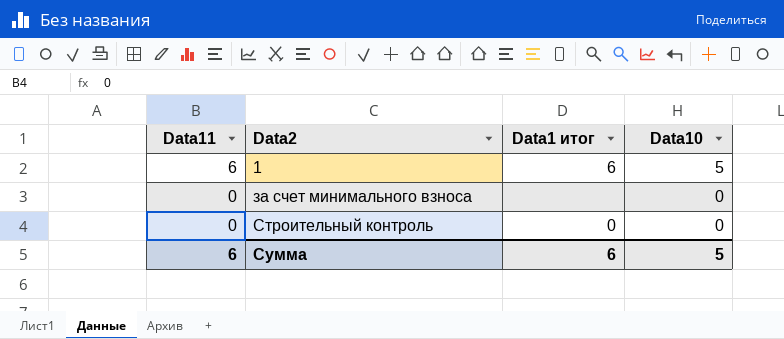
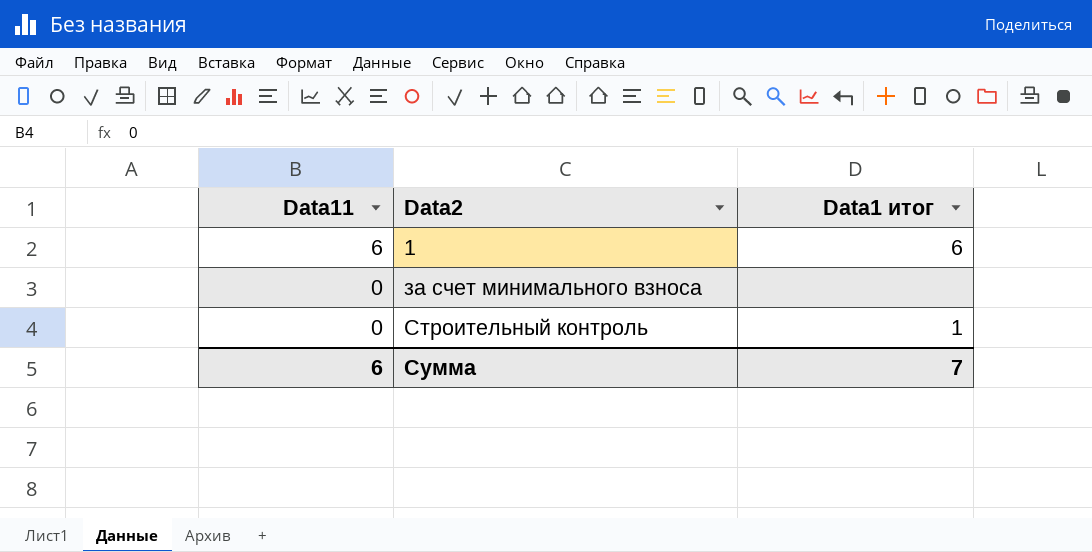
column Data10 | position: 4 -> none
Строительный контроль | Data1 итог: 0 -> 1
Сумма | Data1 итог: 6 -> 7

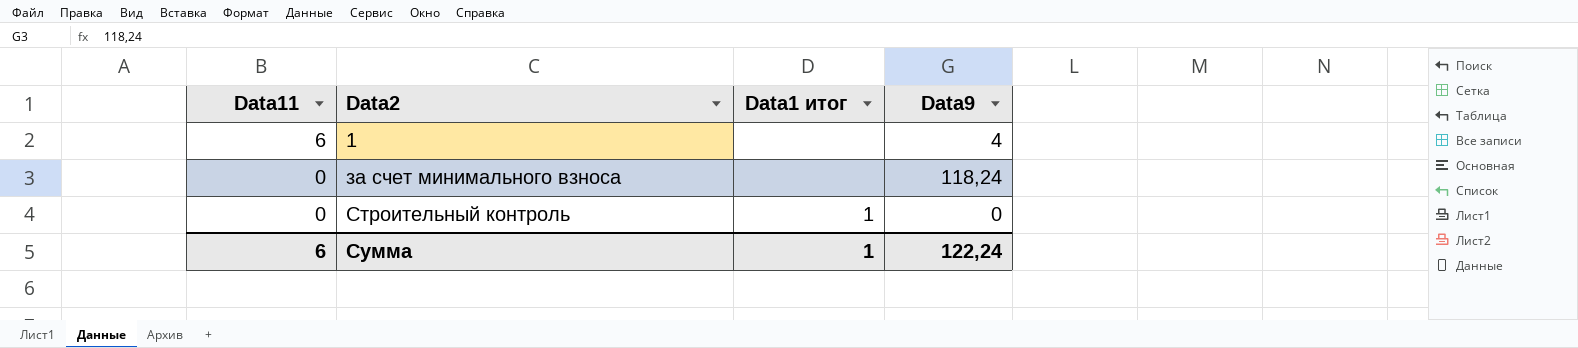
column Data9 | position: none -> 4
1 | Data1 итог: 6 -> none
Сумма | Data1 итог: 7 -> 1

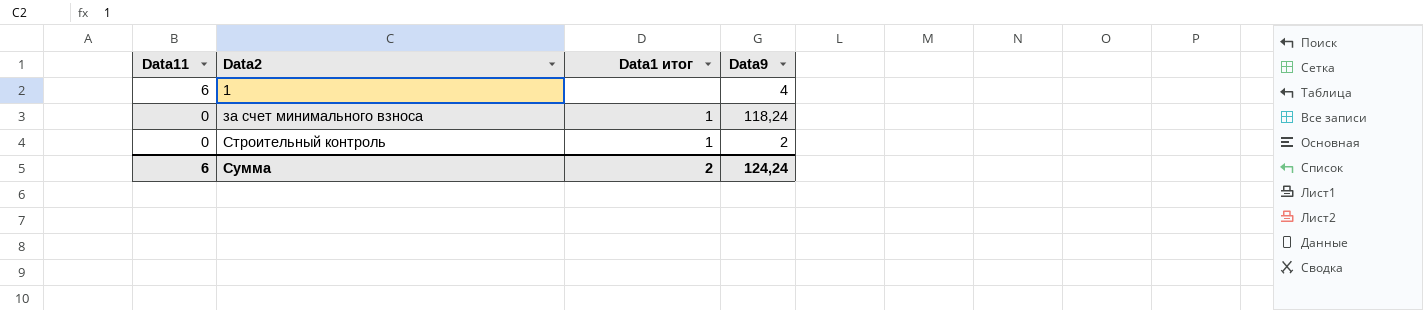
за счет минимального взноса | Data1 итог: none -> 1
Строительный контроль | Data9: 0 -> 2
Сумма | Data1 итог: 1 -> 2
Сумма | Data9: 122,24 -> 124,24

